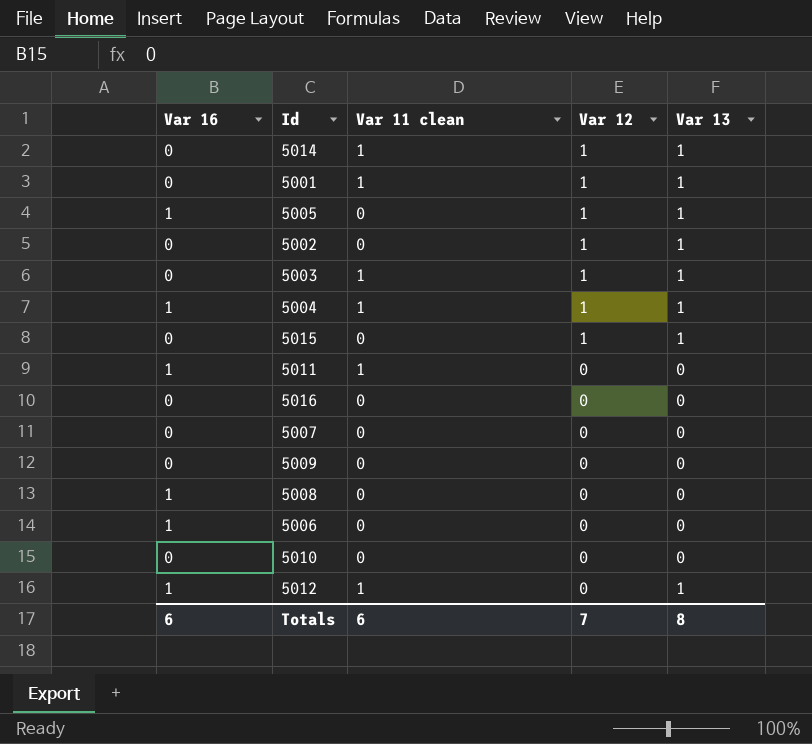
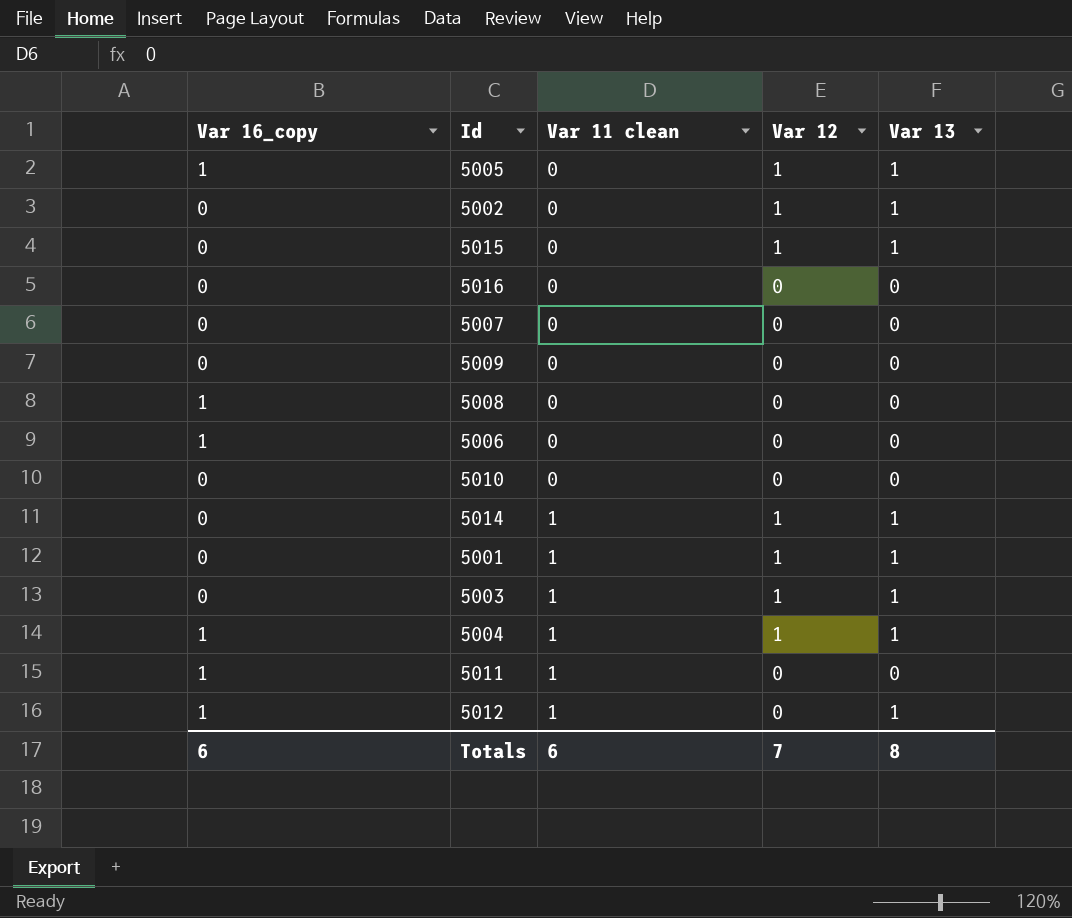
row order: Var 12 descending -> Var 11 clean ascending
column name: Var 16 -> Var 16_copy

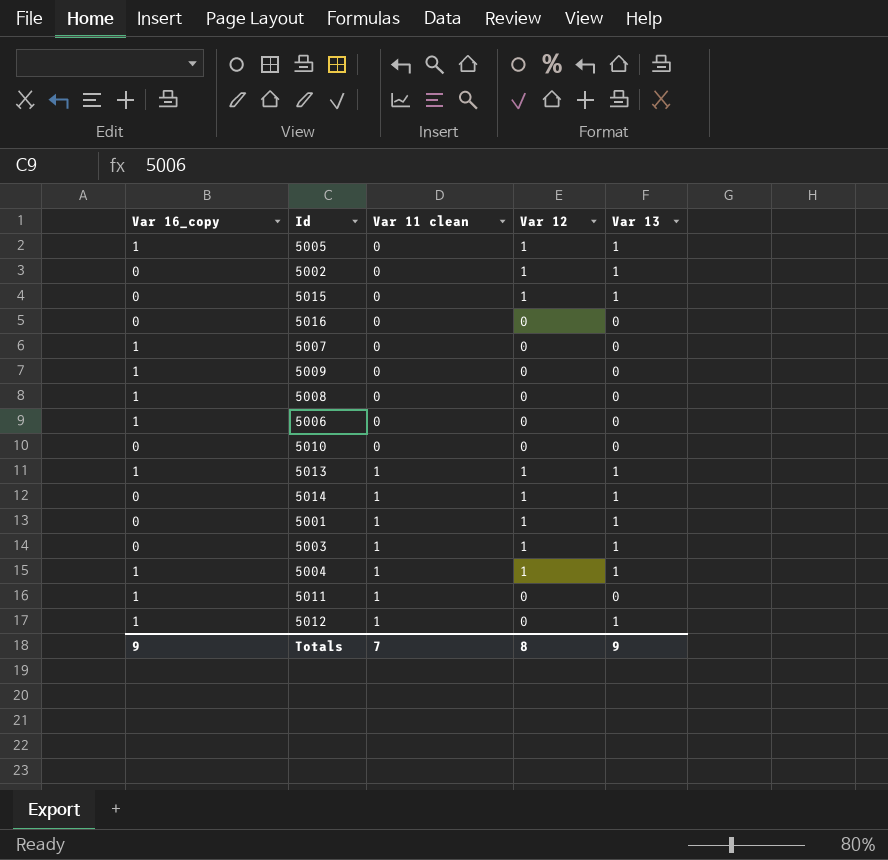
5007 | Var 16_copy: 0 -> 1
5009 | Var 16_copy: 0 -> 1
row 5013: none -> 1 | 1 | 1 | 1
Totals | Var 16_copy: 6 -> 9
Totals | Var 11 clean: 6 -> 7
Totals | Var 12: 7 -> 8
Totals | Var 13: 8 -> 9

